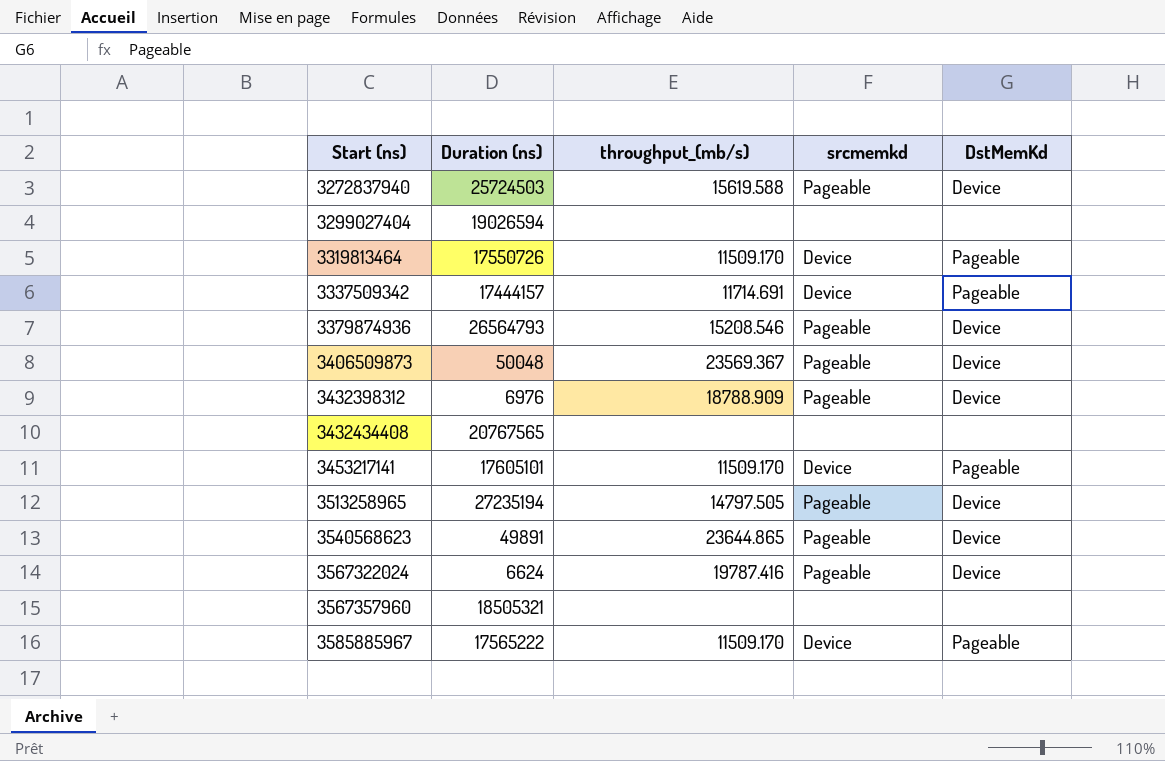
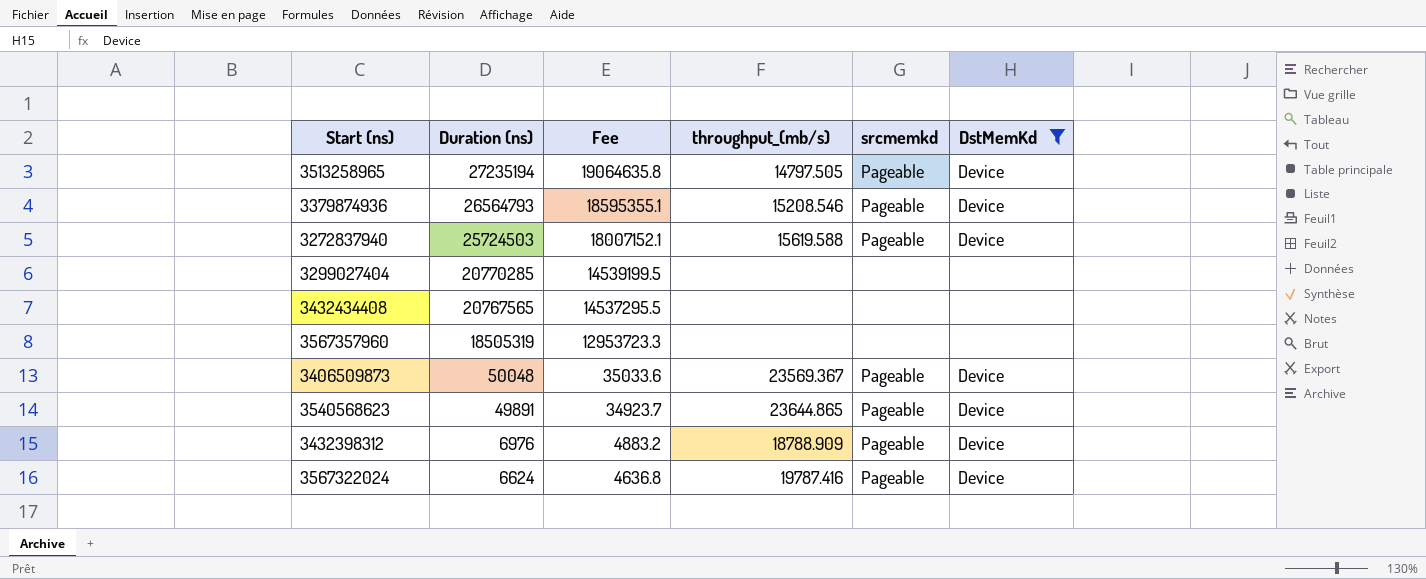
filter: none -> DstMemKd != Pageable
row order: Start (ns) ascending -> Duration (ns) descending
column Fee | formula: none -> [Duration (ns)] * 0.7
3299027404 | Duration (ns): 19026594 -> 20770285
3567357960 | Duration (ns): 18505321 -> 18505319

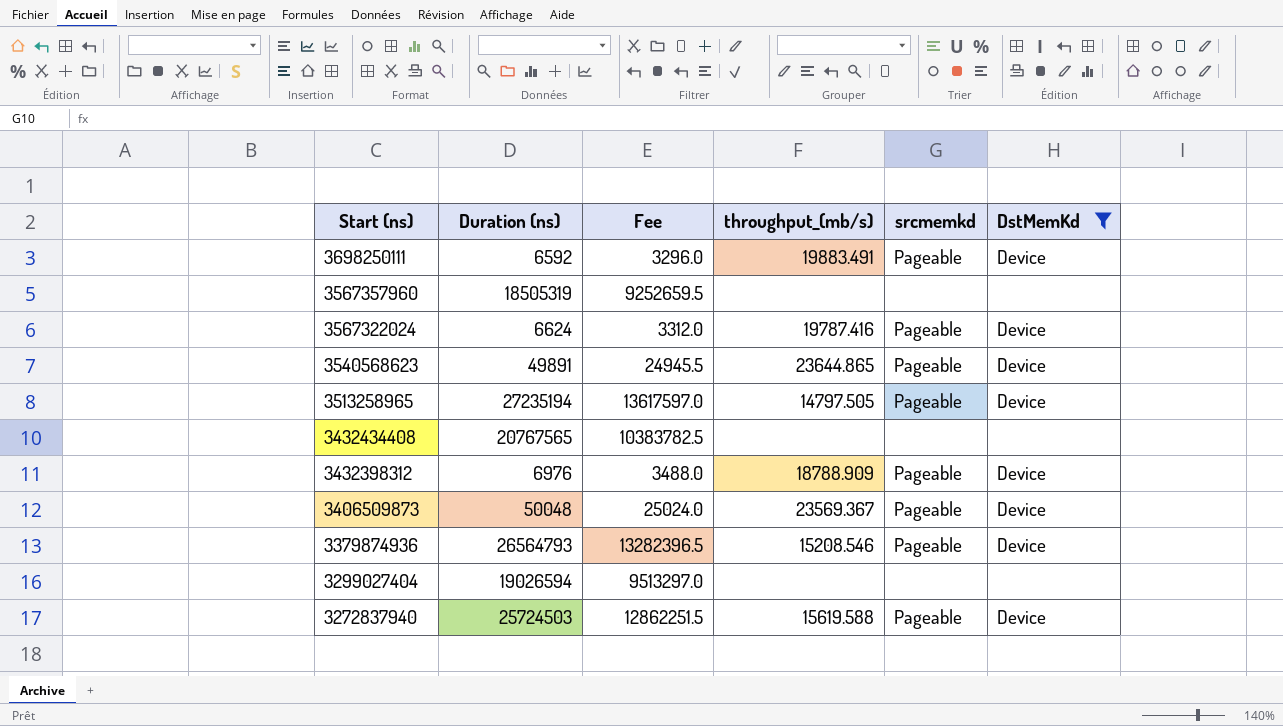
row order: Duration (ns) descending -> Start (ns) descending
column Fee | formula: [Duration (ns)] * 0.7 -> [Duration (ns)] * 0.5
row 3698250111: none -> 6592 | 3296.0 | 19883.491 | Pageable | Device
3299027404 | Duration (ns): 20770285 -> 19026594

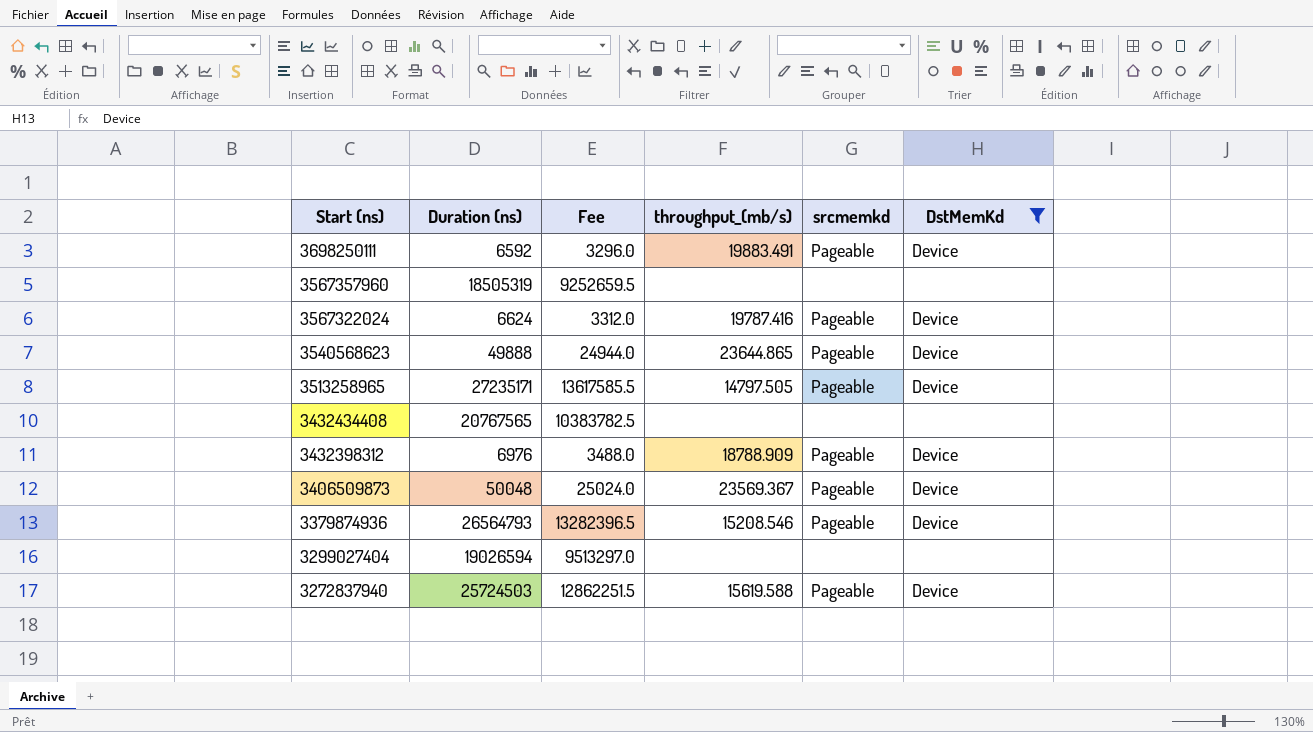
3540568623 | Duration (ns): 49891 -> 49888
3540568623 | Fee: 24945.5 -> 24944.0
3513258965 | Duration (ns): 27235194 -> 27235171
3513258965 | Fee: 13617597.0 -> 13617585.5

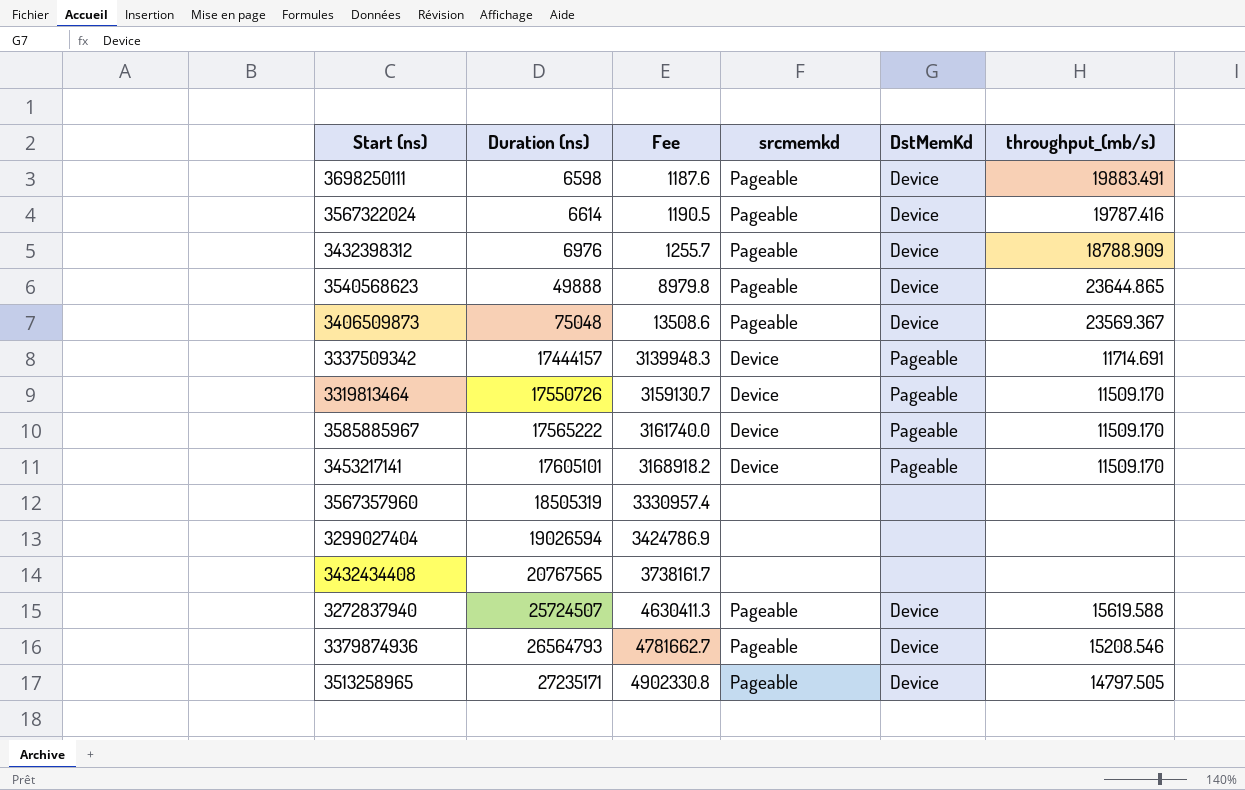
filter: DstMemKd != Pageable -> none
row order: Start (ns) descending -> Duration (ns) ascending
column Fee | formula: [Duration (ns)] * 0.5 -> [Duration (ns)] * 0.18
column throughput_(mb/s) | position: 4 -> 6
3698250111 | Duration (ns): 6592 -> 6598
3567322024 | Duration (ns): 6624 -> 6614
3406509873 | Duration (ns): 50048 -> 75048
3272837940 | Duration (ns): 25724503 -> 25724507

